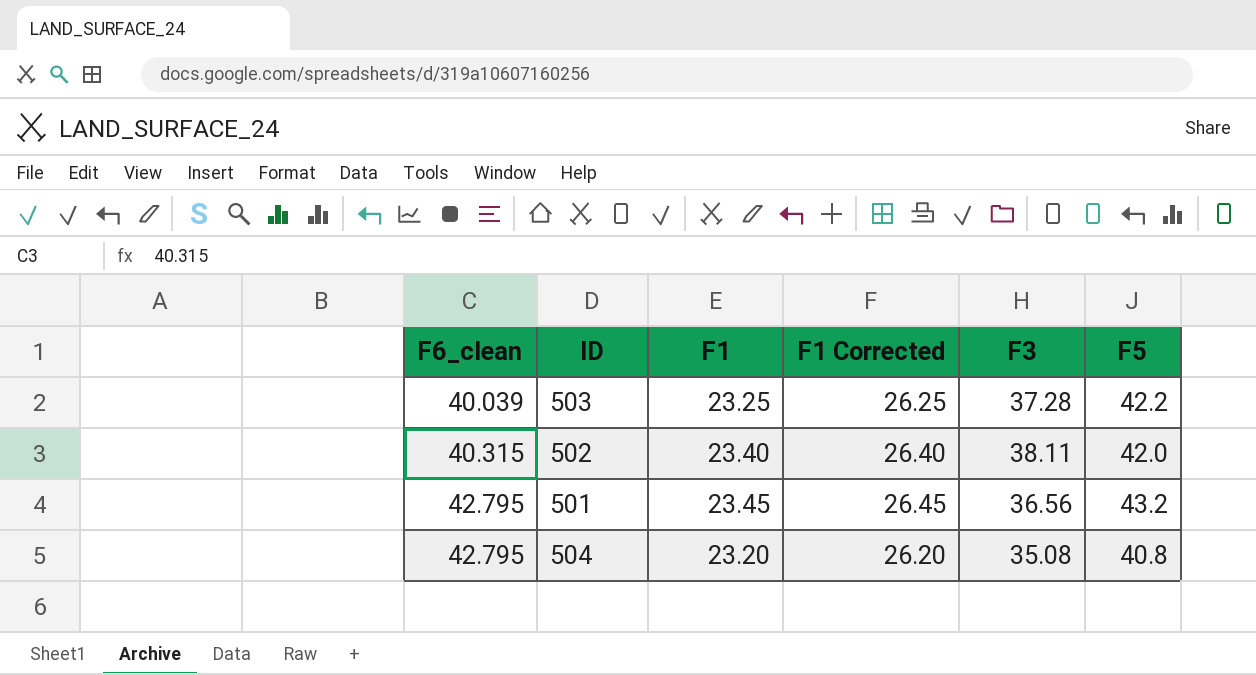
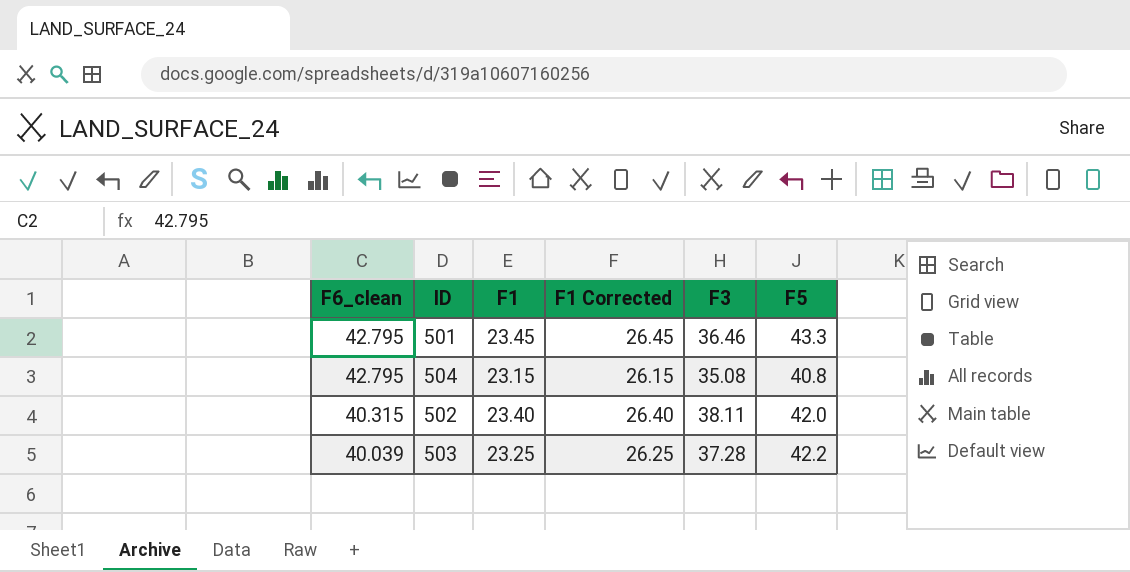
row order: F6_clean ascending -> F6_clean descending
501 | F3: 36.56 -> 36.46
501 | F5: 43.2 -> 43.3
504 | F1: 23.20 -> 23.15
504 | F1 Corrected: 26.20 -> 26.15

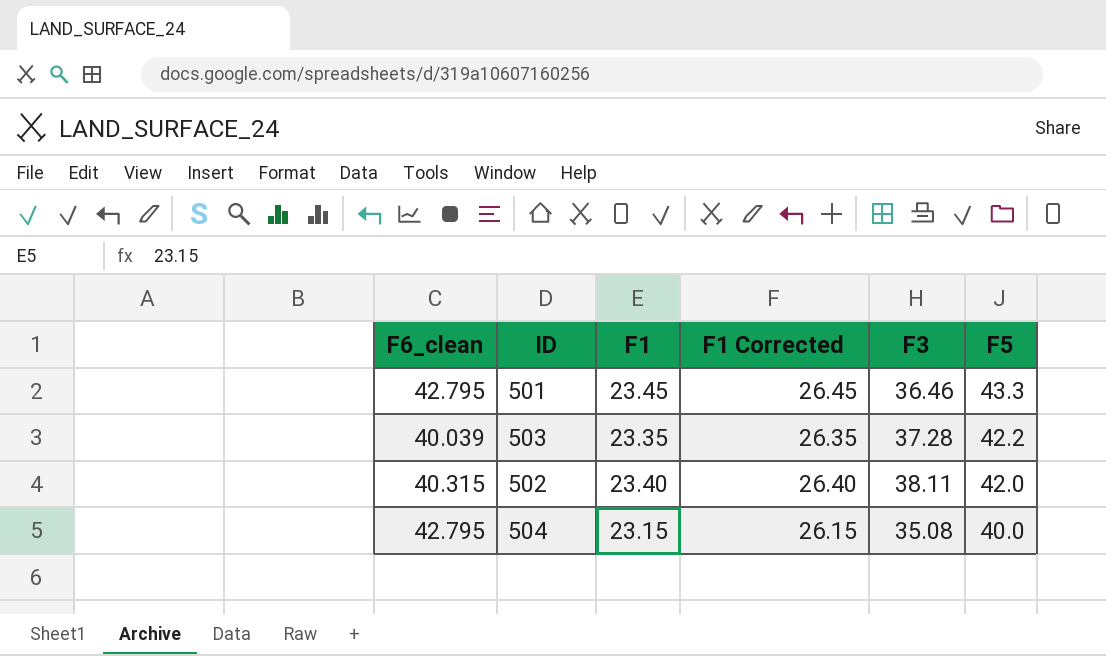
row order: F6_clean descending -> F5 descending
503 | F1: 23.25 -> 23.35
503 | F1 Corrected: 26.25 -> 26.35
504 | F5: 40.8 -> 40.0

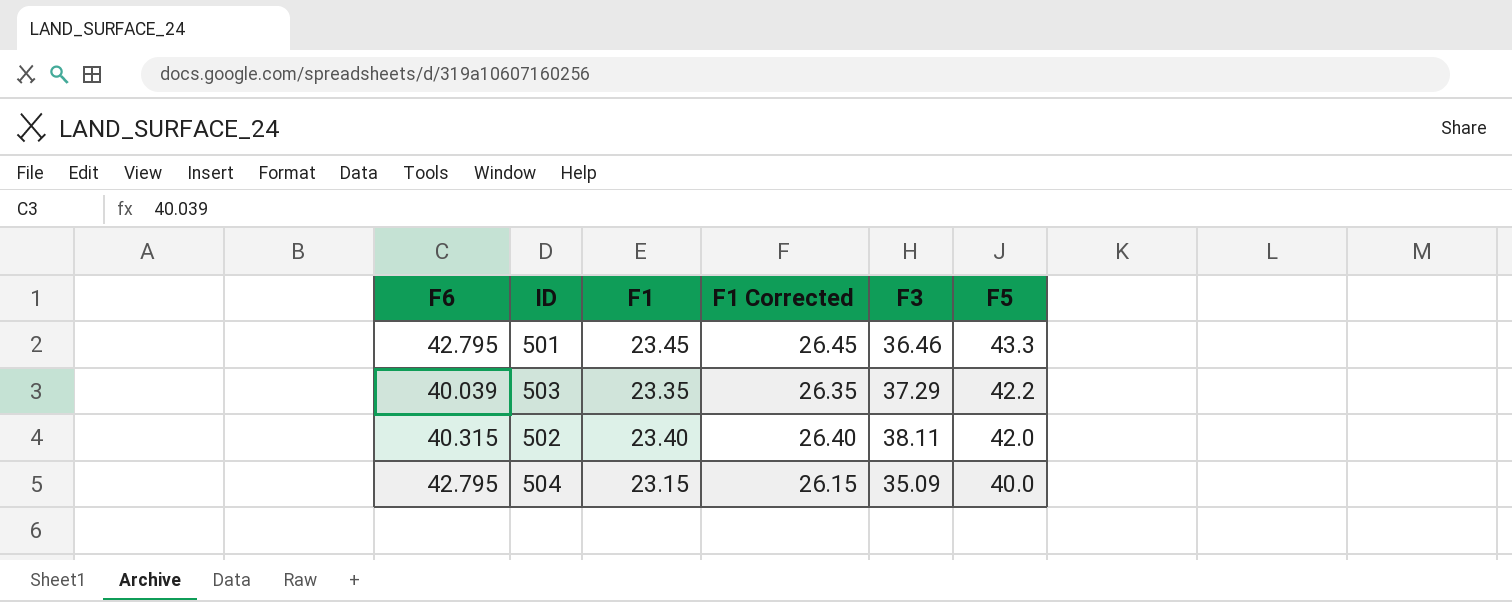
column name: F6_clean -> F6
503 | F3: 37.28 -> 37.29
504 | F3: 35.08 -> 35.09

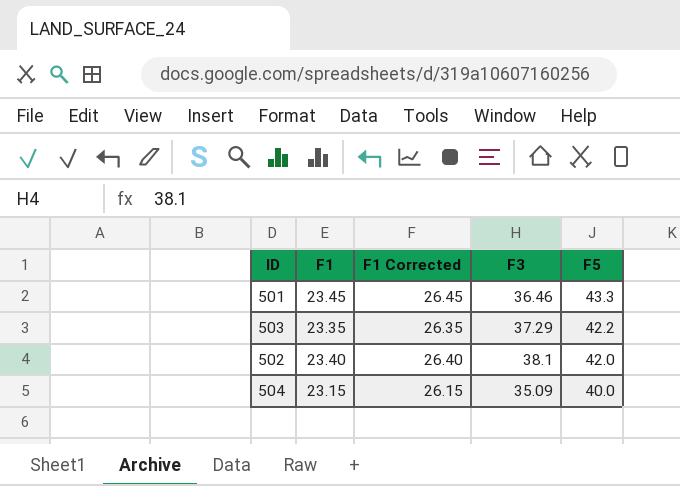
column F6 | position: 1 -> none
502 | F3: 38.11 -> 38.1

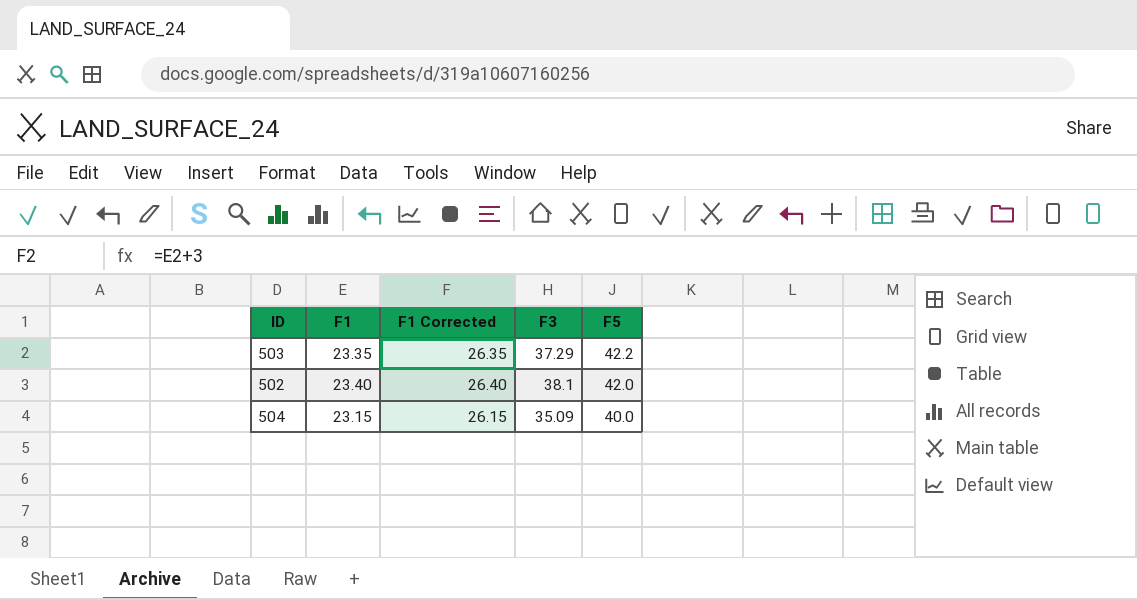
row 501: 23.45 | 26.45 | 36.46 | 43.3 -> none

